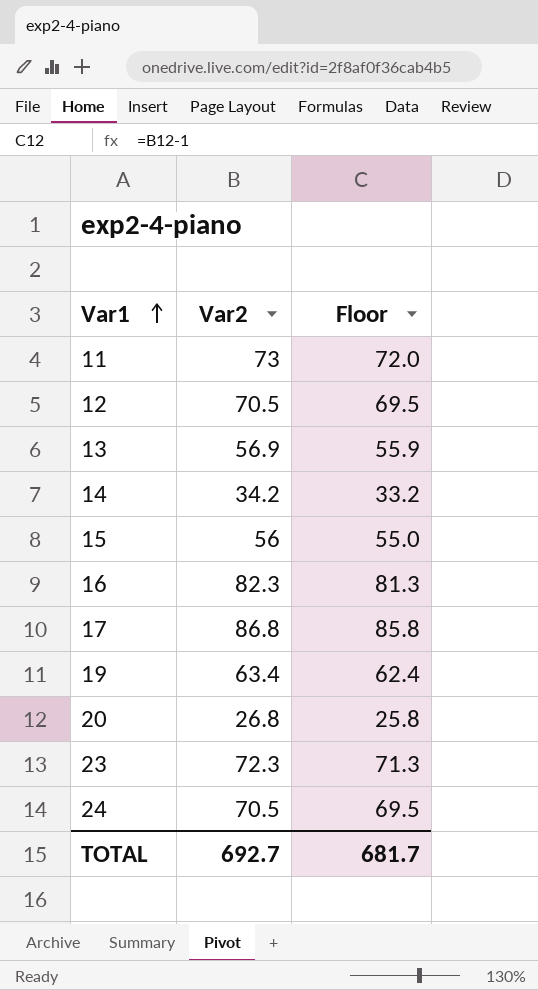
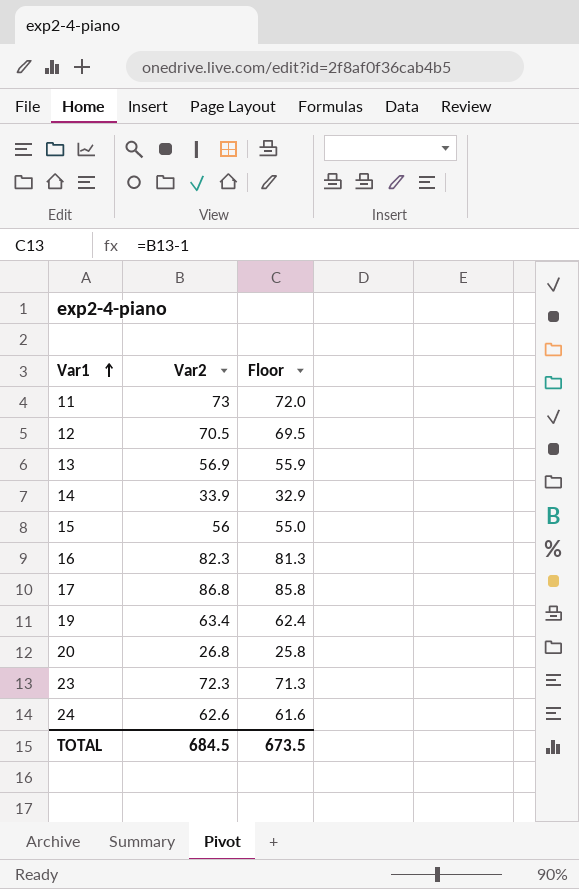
14 | Var2: 34.2 -> 33.9
14 | Floor: 33.2 -> 32.9
24 | Var2: 70.5 -> 62.6
24 | Floor: 69.5 -> 61.6
TOTAL | Var2: 692.7 -> 684.5
TOTAL | Floor: 681.7 -> 673.5

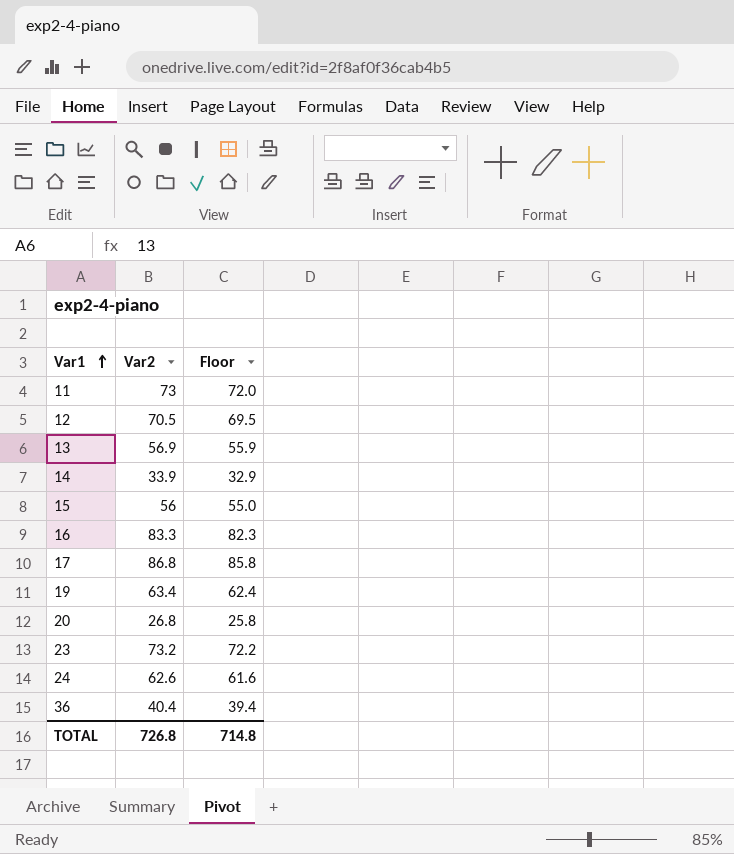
16 | Var2: 82.3 -> 83.3
16 | Floor: 81.3 -> 82.3
23 | Var2: 72.3 -> 73.2
23 | Floor: 71.3 -> 72.2
row 36: none -> 40.4 | 39.4
TOTAL | Var2: 684.5 -> 726.8
TOTAL | Floor: 673.5 -> 714.8

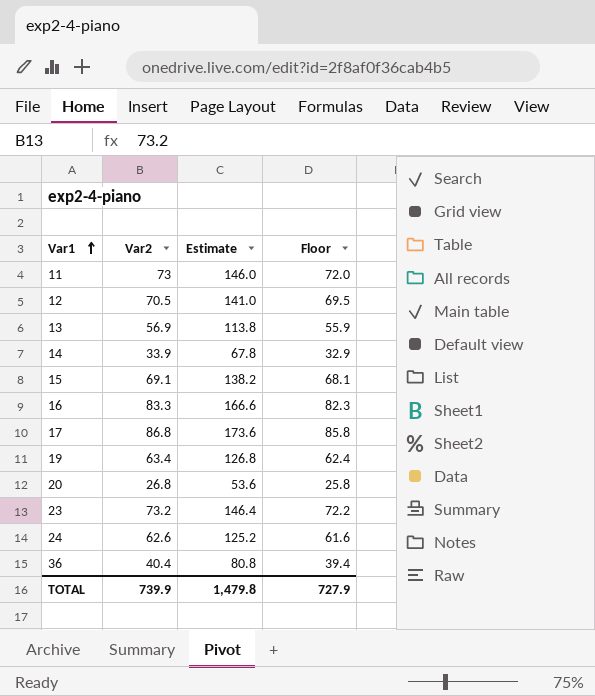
column Estimate | formula: none -> [Var2] * 2
15 | Var2: 56 -> 69.1
15 | Floor: 55.0 -> 68.1
TOTAL | Var2: 726.8 -> 739.9
TOTAL | Floor: 714.8 -> 727.9

